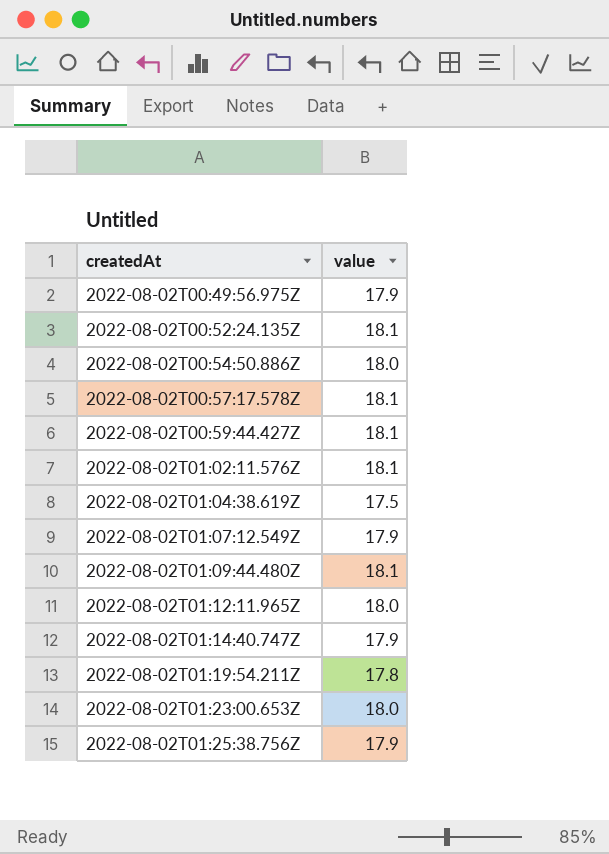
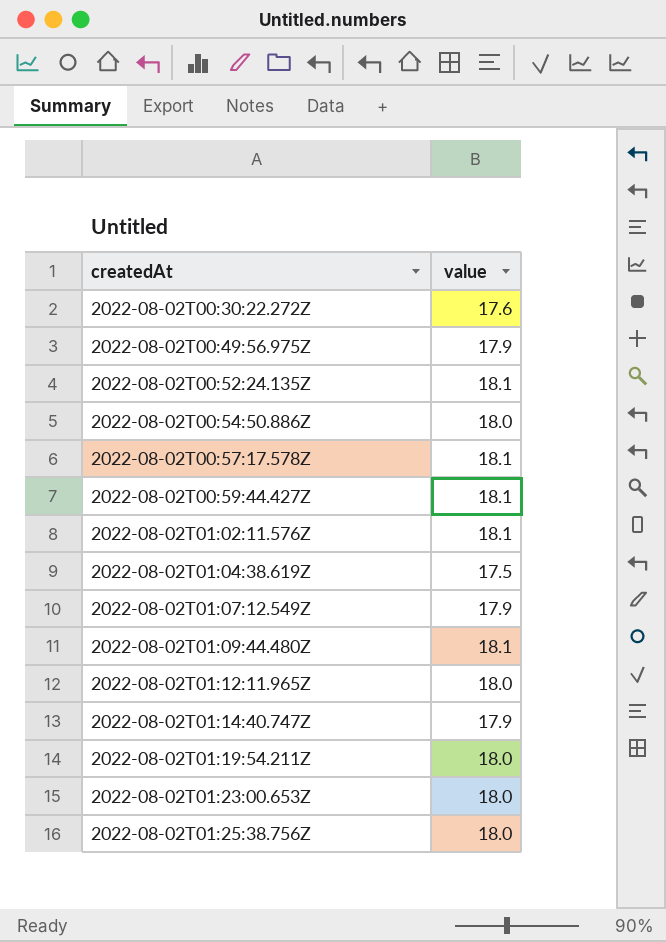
row 2022-08-02T00:30:22.272Z: none -> 17.6
2022-08-02T01:19:54.211Z | value: 17.8 -> 18.0
2022-08-02T01:25:38.756Z | value: 17.9 -> 18.0

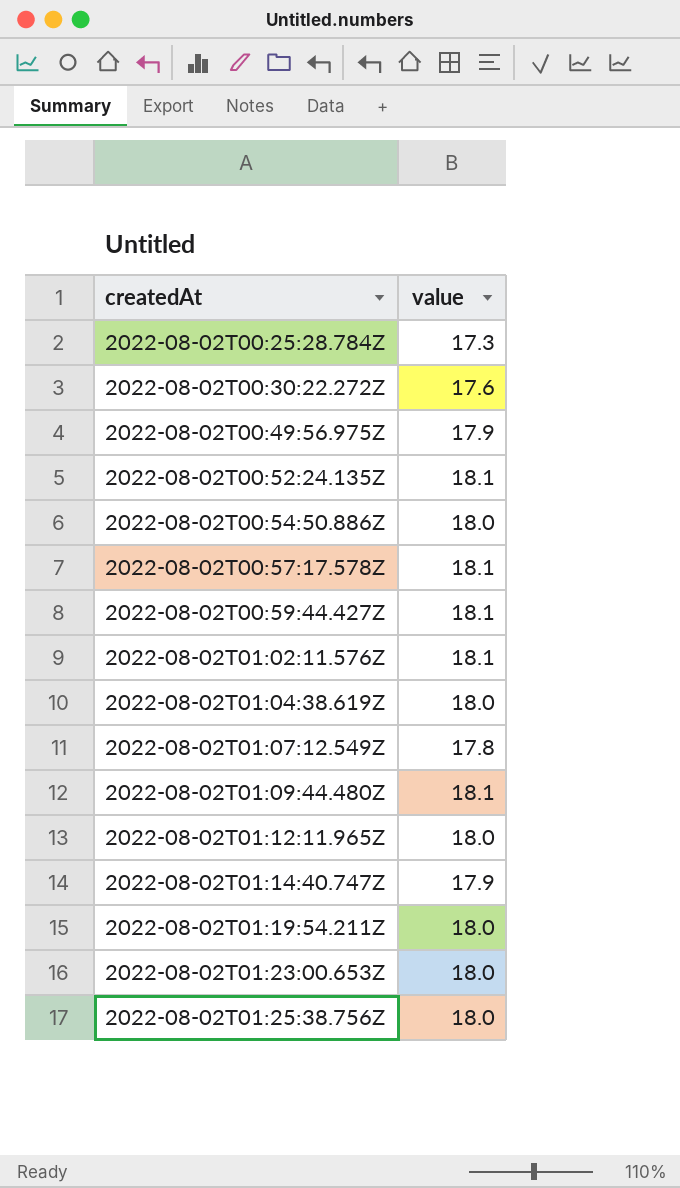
row 2022-08-02T00:25:28.784Z: none -> 17.3
2022-08-02T01:04:38.619Z | value: 17.5 -> 18.0
2022-08-02T01:07:12.549Z | value: 17.9 -> 17.8

